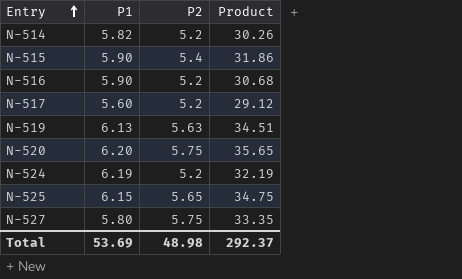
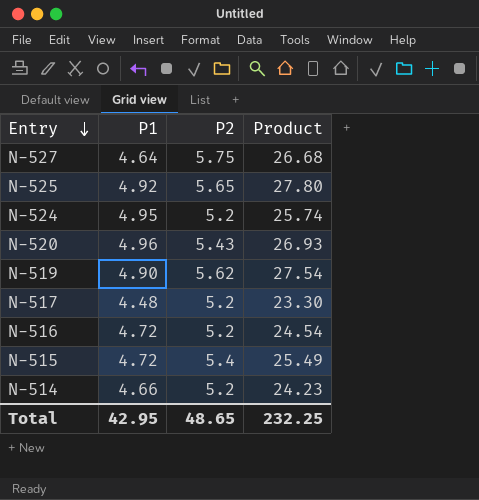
row order: Entry ascending -> Entry descending
N-527 | P1: 5.80 -> 4.64
N-527 | Product: 33.35 -> 26.68
N-525 | P1: 6.15 -> 4.92
N-525 | Product: 34.75 -> 27.80
N-524 | P1: 6.19 -> 4.95
N-524 | Product: 32.19 -> 25.74
N-520 | P1: 6.20 -> 4.96
N-520 | P2: 5.75 -> 5.43
N-520 | Product: 35.65 -> 26.93
N-519 | P1: 6.13 -> 4.90
N-519 | P2: 5.63 -> 5.62
N-519 | Product: 34.51 -> 27.54
N-517 | P1: 5.60 -> 4.48
N-517 | Product: 29.12 -> 23.30
N-516 | P1: 5.90 -> 4.72
N-516 | Product: 30.68 -> 24.54
N-515 | P1: 5.90 -> 4.72
N-515 | Product: 31.86 -> 25.49
N-514 | P1: 5.82 -> 4.66
N-514 | Product: 30.26 -> 24.23
Total | P1: 53.69 -> 42.95
Total | P2: 48.98 -> 48.65
Total | Product: 292.37 -> 232.25

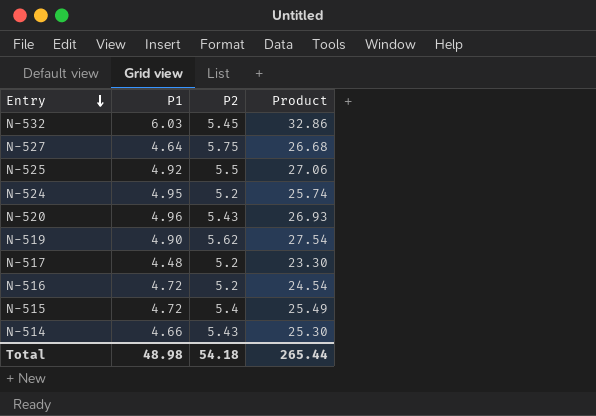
row N-532: none -> 6.03 | 5.45 | 32.86
N-525 | P2: 5.65 -> 5.5
N-525 | Product: 27.80 -> 27.06
N-514 | P2: 5.2 -> 5.43
N-514 | Product: 24.23 -> 25.30
Total | P1: 42.95 -> 48.98
Total | P2: 48.65 -> 54.18
Total | Product: 232.25 -> 265.44

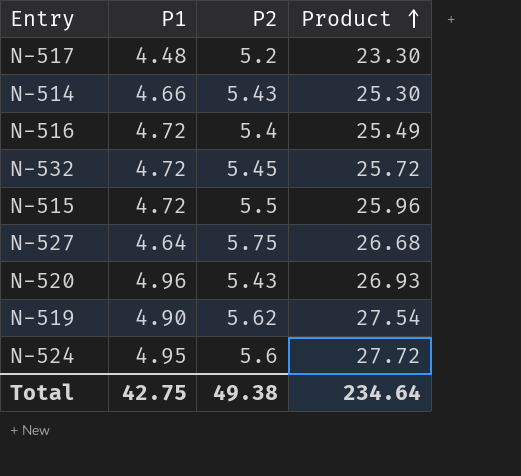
row order: Entry descending -> Product ascending
row N-525: 4.92 | 5.5 | 27.06 -> none
N-516 | P2: 5.2 -> 5.4
N-516 | Product: 24.54 -> 25.49
N-532 | P1: 6.03 -> 4.72
N-532 | Product: 32.86 -> 25.72
N-515 | P2: 5.4 -> 5.5
N-515 | Product: 25.49 -> 25.96
N-524 | P2: 5.2 -> 5.6
N-524 | Product: 25.74 -> 27.72
Total | P1: 48.98 -> 42.75
Total | P2: 54.18 -> 49.38
Total | Product: 265.44 -> 234.64

